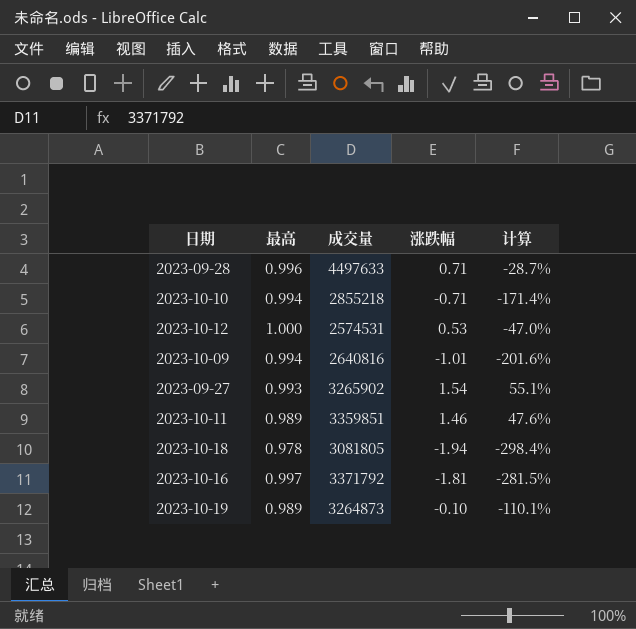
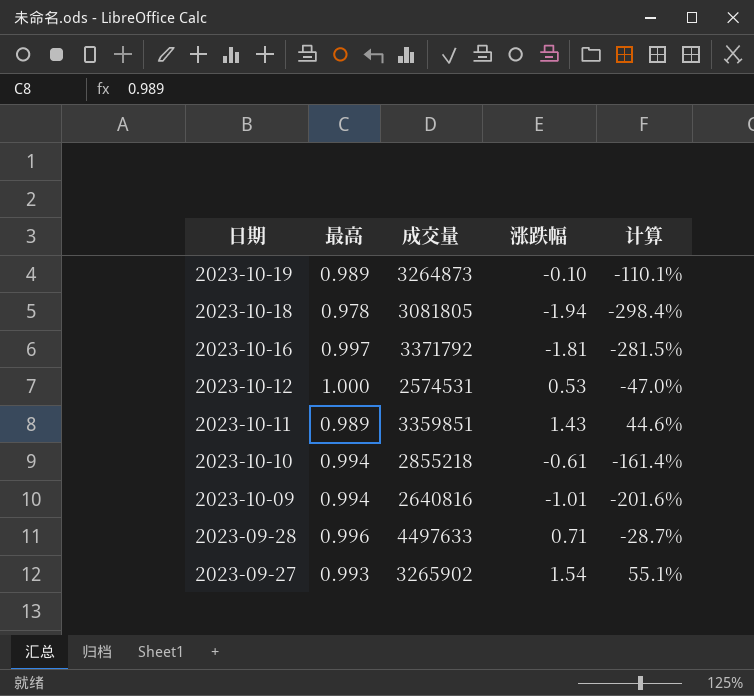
row order: none -> 日期 descending
2023-10-11 | 涨跌幅: 1.46 -> 1.43
2023-10-11 | 计算: 47.6% -> 44.6%
2023-10-10 | 涨跌幅: -0.71 -> -0.61
2023-10-10 | 计算: -171.4% -> -161.4%

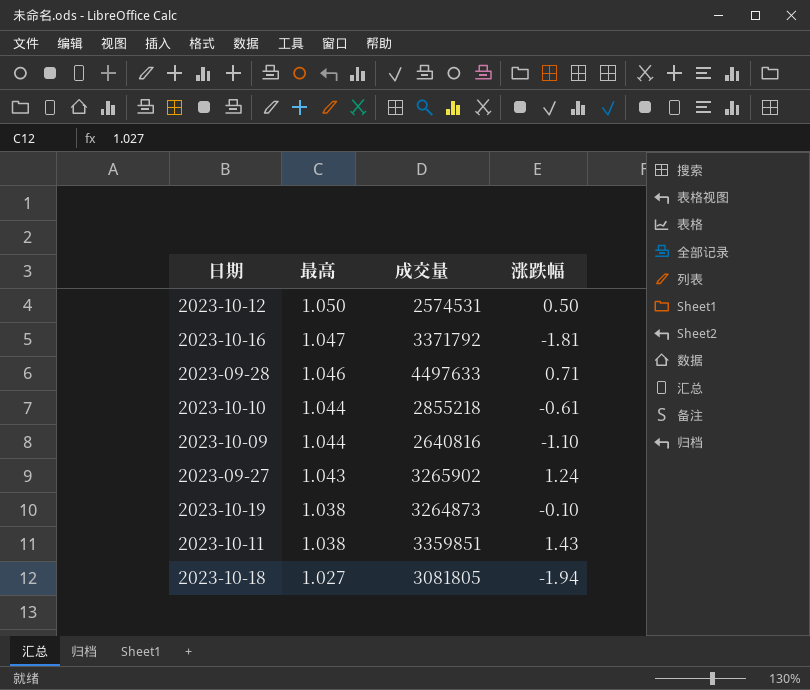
row order: 日期 descending -> 最高 descending
column 计算 | formula: ([涨跌幅] - [最高]) / [最高] -> none
2023-10-12 | 最高: 1.000 -> 1.050
2023-10-12 | 涨跌幅: 0.53 -> 0.50
2023-10-16 | 最高: 0.997 -> 1.047
2023-09-28 | 最高: 0.996 -> 1.046
2023-10-10 | 最高: 0.994 -> 1.044
2023-10-09 | 最高: 0.994 -> 1.044
2023-10-09 | 涨跌幅: -1.01 -> -1.10
2023-09-27 | 最高: 0.993 -> 1.043
2023-09-27 | 涨跌幅: 1.54 -> 1.24
2023-10-19 | 最高: 0.989 -> 1.038
2023-10-11 | 最高: 0.989 -> 1.038
2023-10-18 | 最高: 0.978 -> 1.027

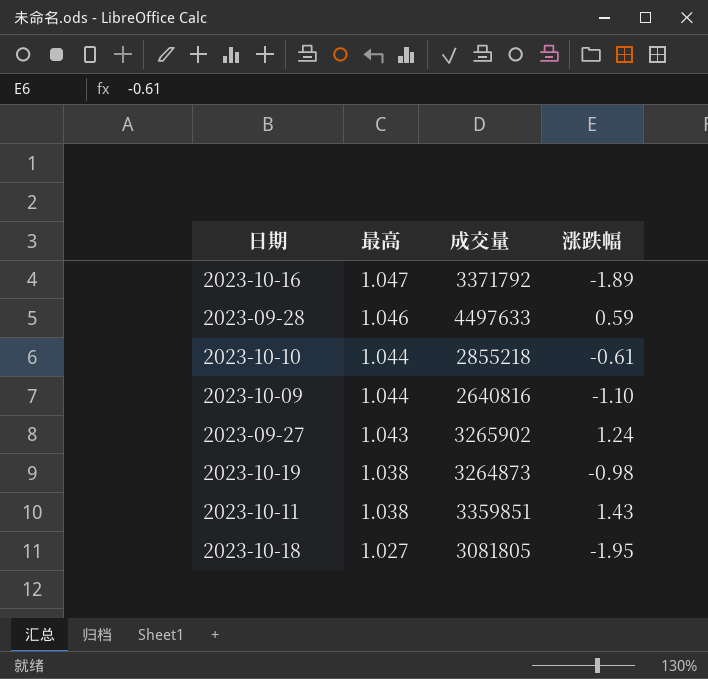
row 2023-10-12: 1.050 | 2574531 | 0.50 -> none
2023-10-16 | 涨跌幅: -1.81 -> -1.89
2023-09-28 | 涨跌幅: 0.71 -> 0.59
2023-10-19 | 涨跌幅: -0.10 -> -0.98
2023-10-18 | 涨跌幅: -1.94 -> -1.95

